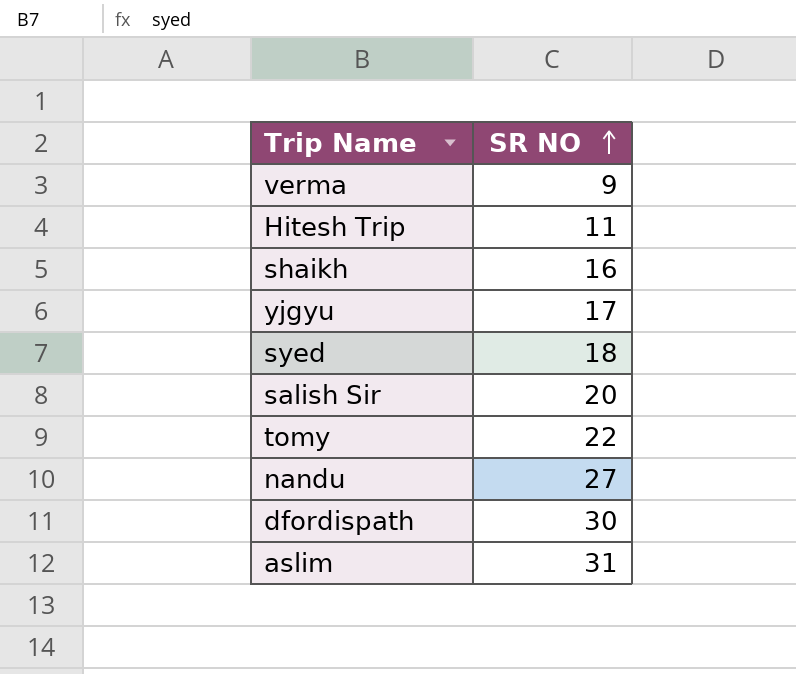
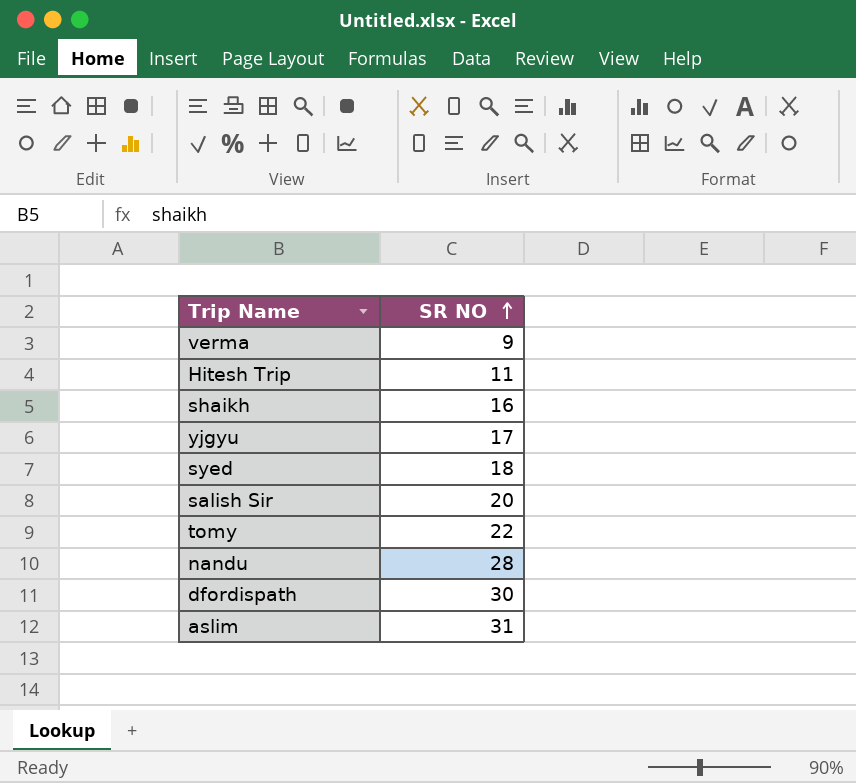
nandu | SR NO: 27 -> 28

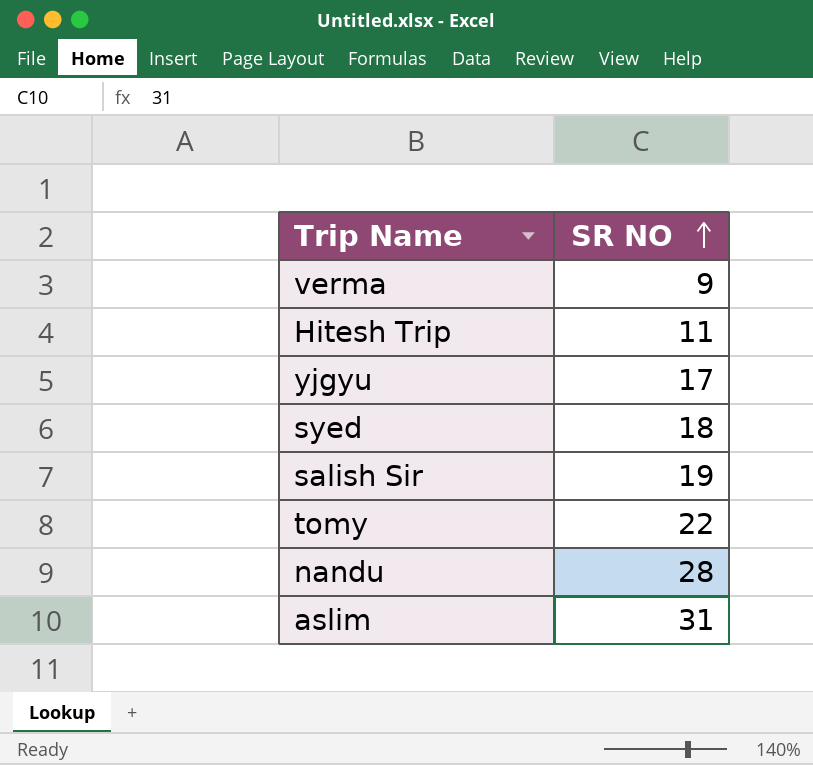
row shaikh: 16 -> none
row dfordispath: 30 -> none
salish Sir | SR NO: 20 -> 19

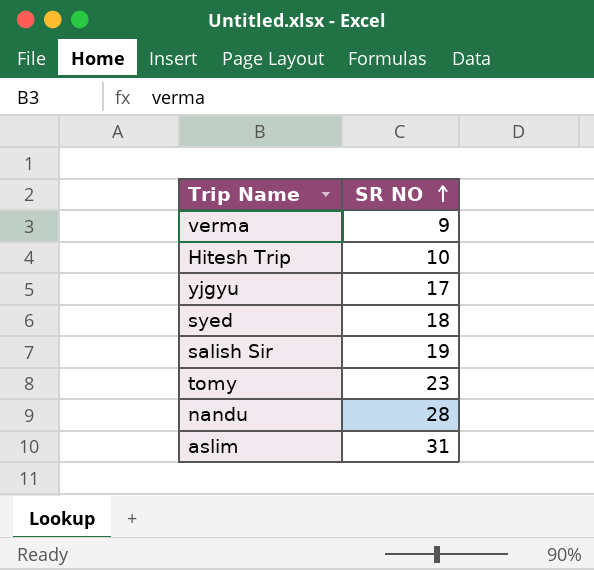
Hitesh Trip | SR NO: 11 -> 10
tomy | SR NO: 22 -> 23

